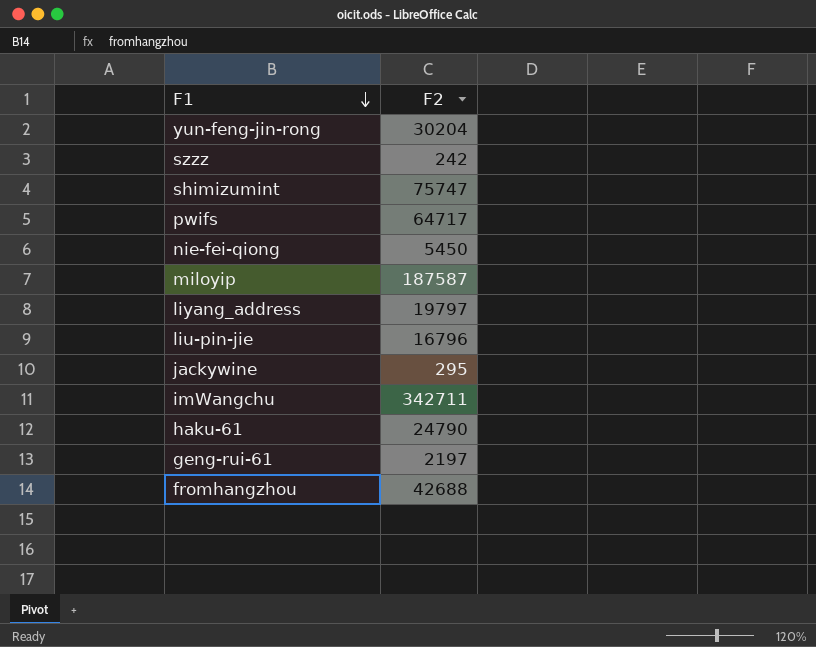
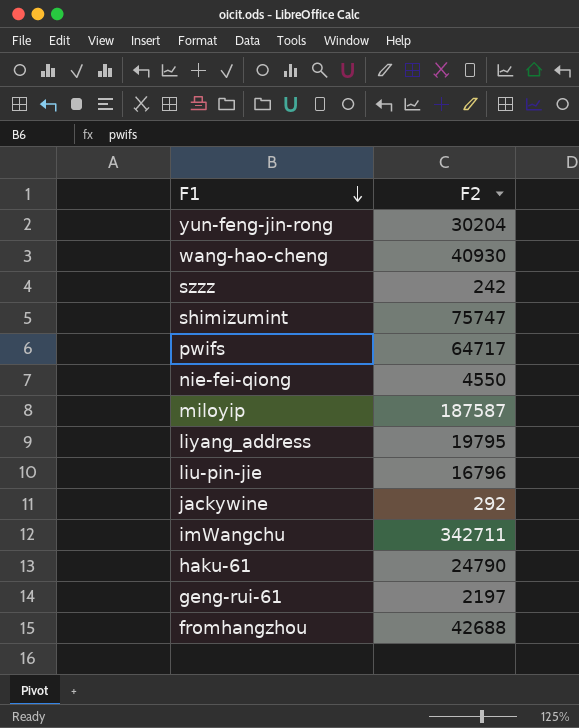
row wang-hao-cheng: none -> 40930
nie-fei-qiong | F2: 5450 -> 4550
liyang_address | F2: 19797 -> 19795
jackywine | F2: 295 -> 292

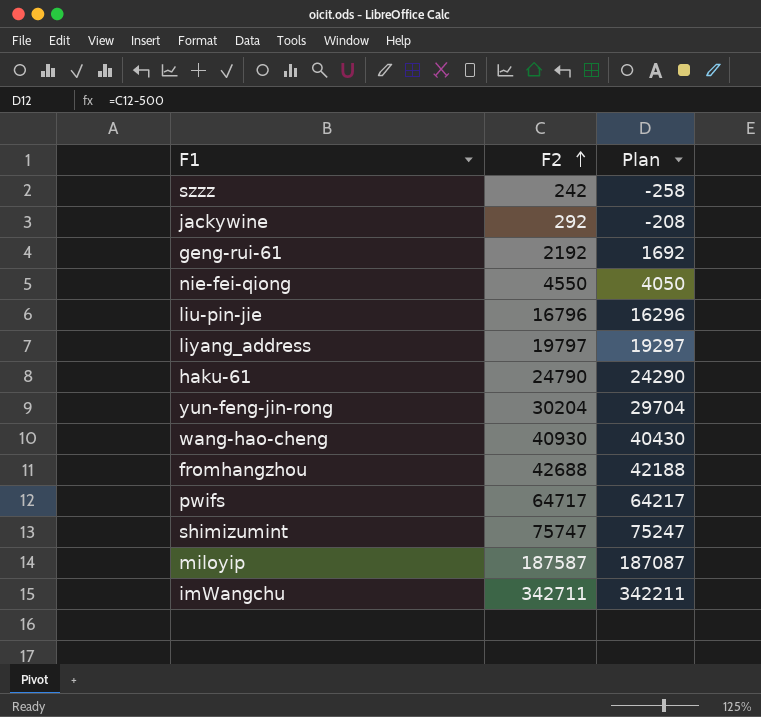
row order: F1 descending -> F2 ascending
column Plan | formula: none -> [F2] - 500
geng-rui-61 | F2: 2197 -> 2192
liyang_address | F2: 19795 -> 19797

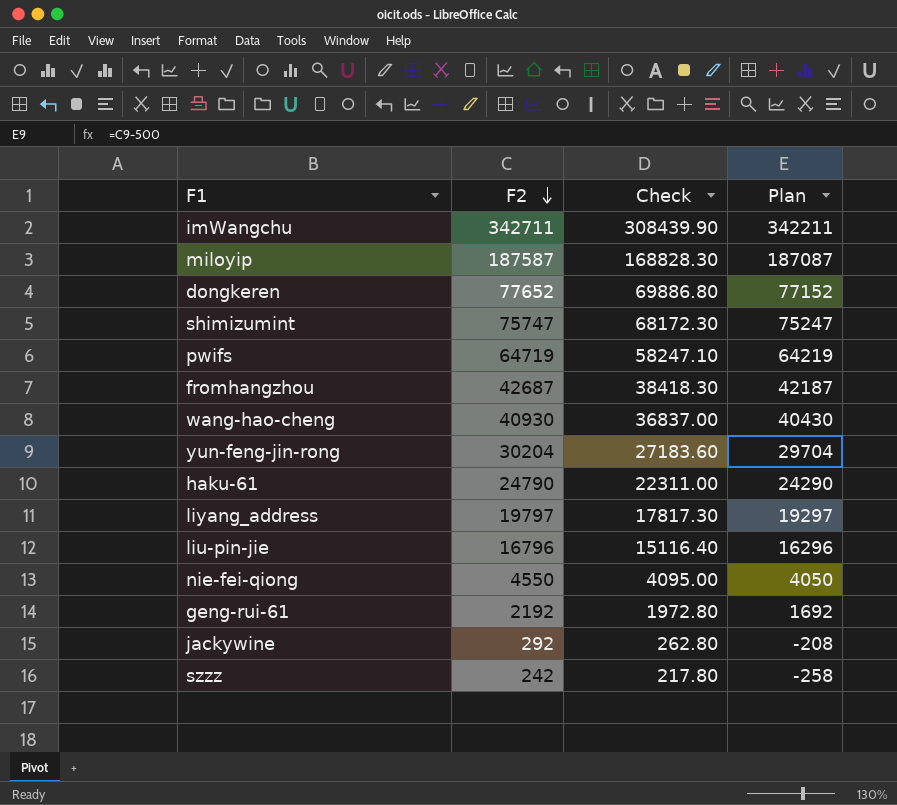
row order: F2 ascending -> F2 descending
column Check | formula: none -> [F2] * 0.9
row dongkeren: none -> 77652 | 69886.80 | 77152
pwifs | F2: 64717 -> 64719
pwifs | Plan: 64217 -> 64219
fromhangzhou | F2: 42688 -> 42687
fromhangzhou | Plan: 42188 -> 42187

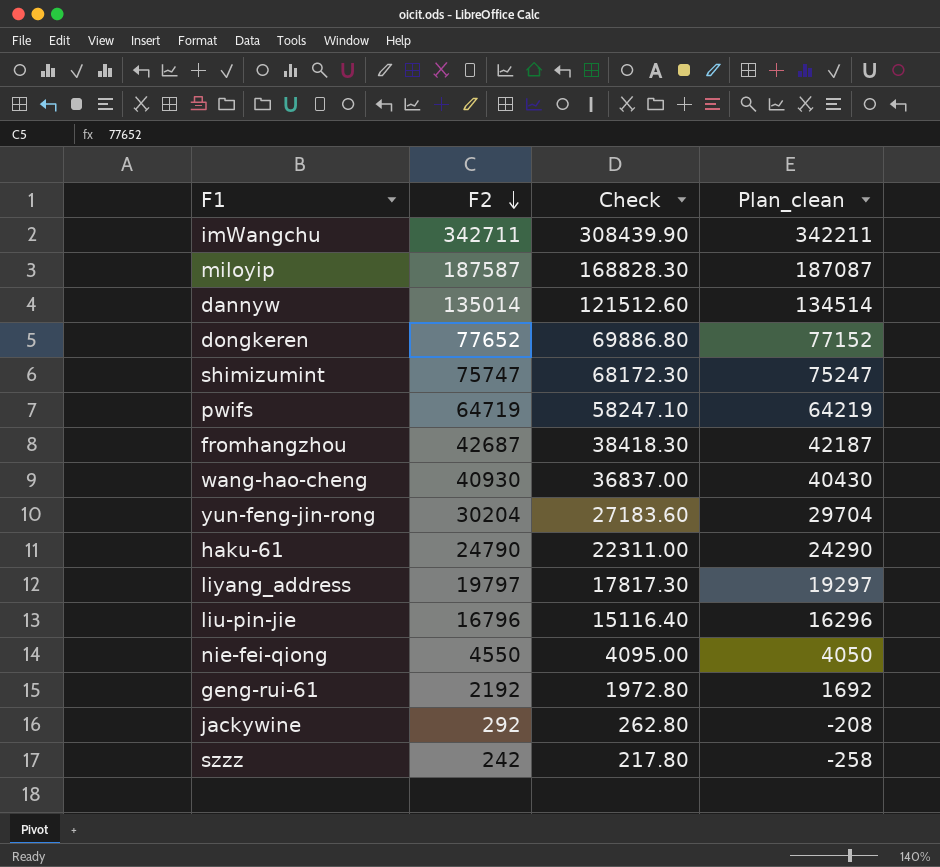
column name: Plan -> Plan_clean
row dannyw: none -> 135014 | 121512.60 | 134514

